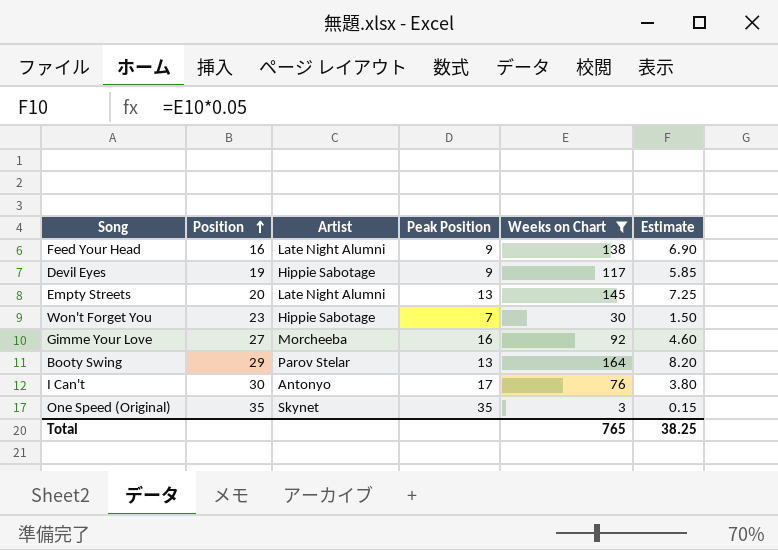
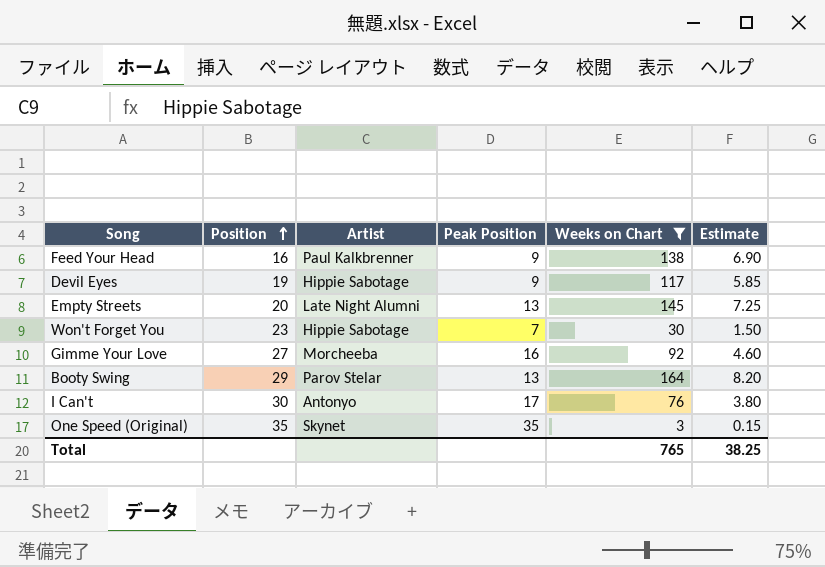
Feed Your Head | Artist: Late Night Alumni -> Paul Kalkbrenner

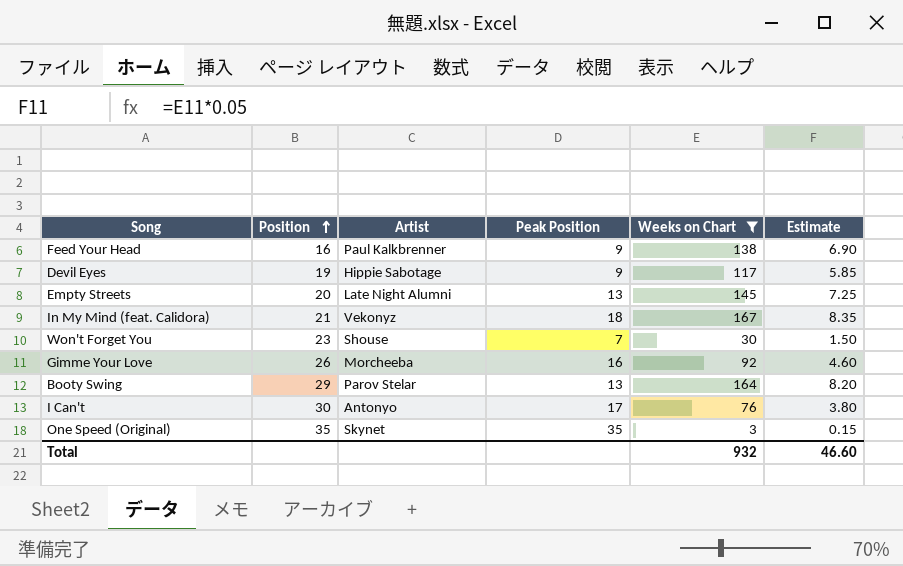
row In My Mind (feat. Calidora): none -> 21 | Vekonyz | 18 | 167 | 8.35
Won't Forget You | Artist: Hippie Sabotage -> Shouse
Gimme Your Love | Position: 27 -> 26
Total | Weeks on Chart: 765 -> 932
Total | Estimate: 38.25 -> 46.60

